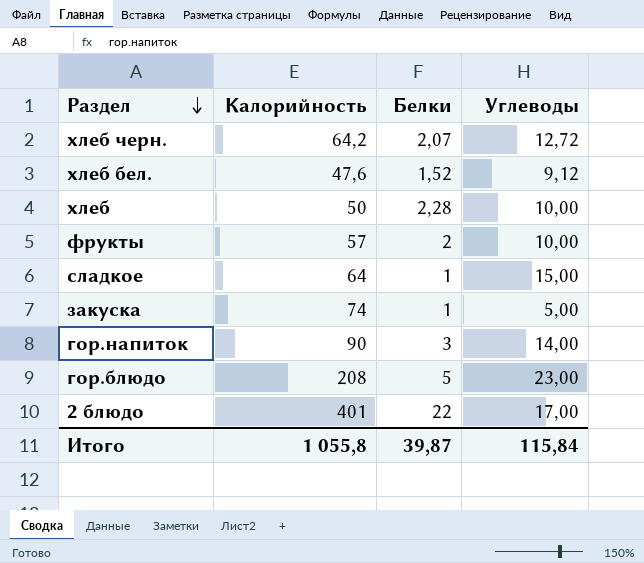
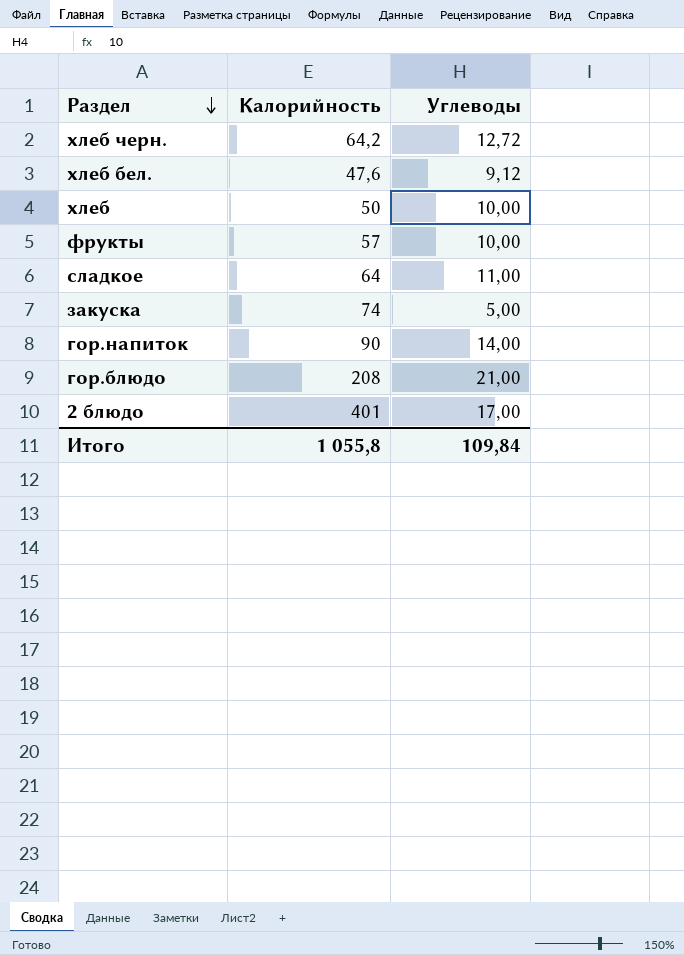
column Белки | position: 3 -> none
сладкое | Углеводы: 15,00 -> 11,00
гор.блюдо | Углеводы: 23,00 -> 21,00
Итого | Углеводы: 115,84 -> 109,84

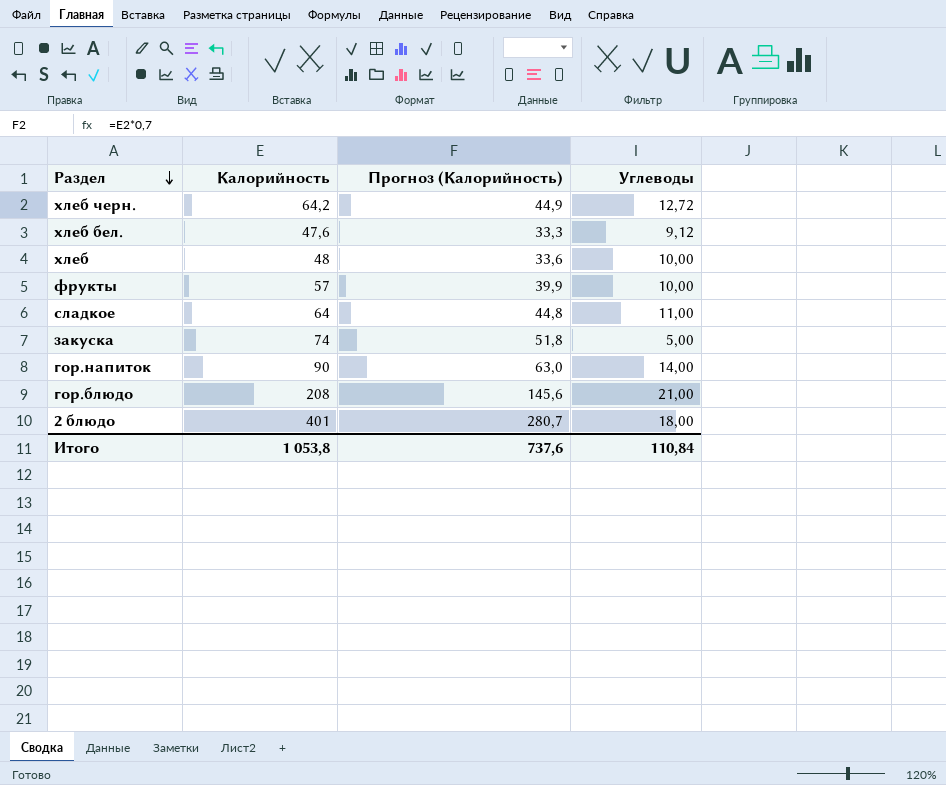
column Прогноз (Калорийность) | formula: none -> [Калорийность] * 0,7
хлеб | Калорийность: 50 -> 48
2 блюдо | Углеводы: 17,00 -> 18,00
Итого | Калорийность: 1 055,8 -> 1 053,8
Итого | Углеводы: 109,84 -> 110,84

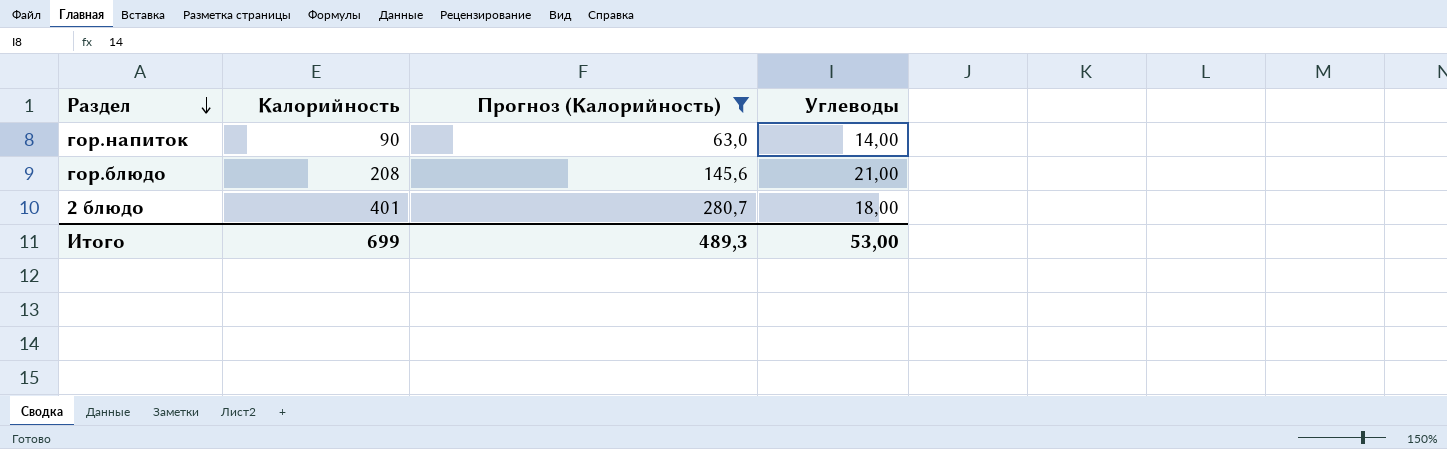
filter: none -> Прогноз (Калорийность) >= 63,0
Итого | Калорийность: 1 053,8 -> 699
Итого | Прогноз (Калорийность): 737,6 -> 489,3
Итого | Углеводы: 110,84 -> 53,00

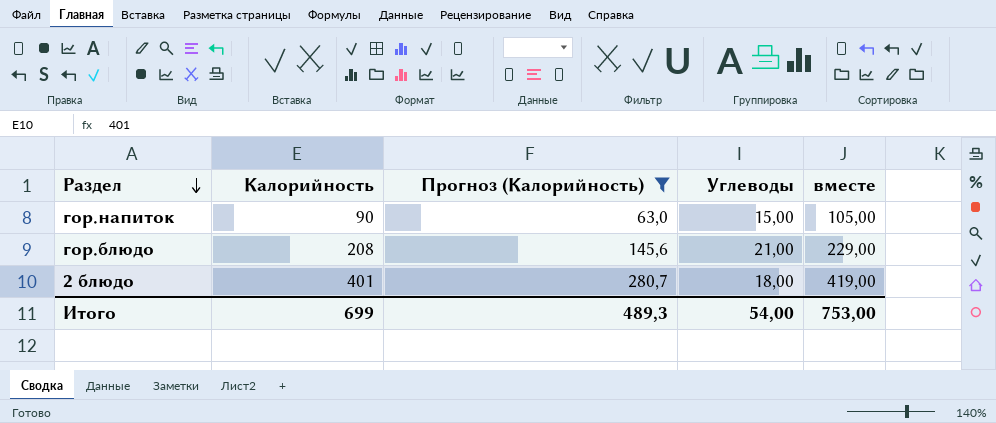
column вместе | formula: none -> [Калорийность] + [Углеводы]
гор.напиток | Углеводы: 14,00 -> 15,00
Итого | Углеводы: 53,00 -> 54,00

